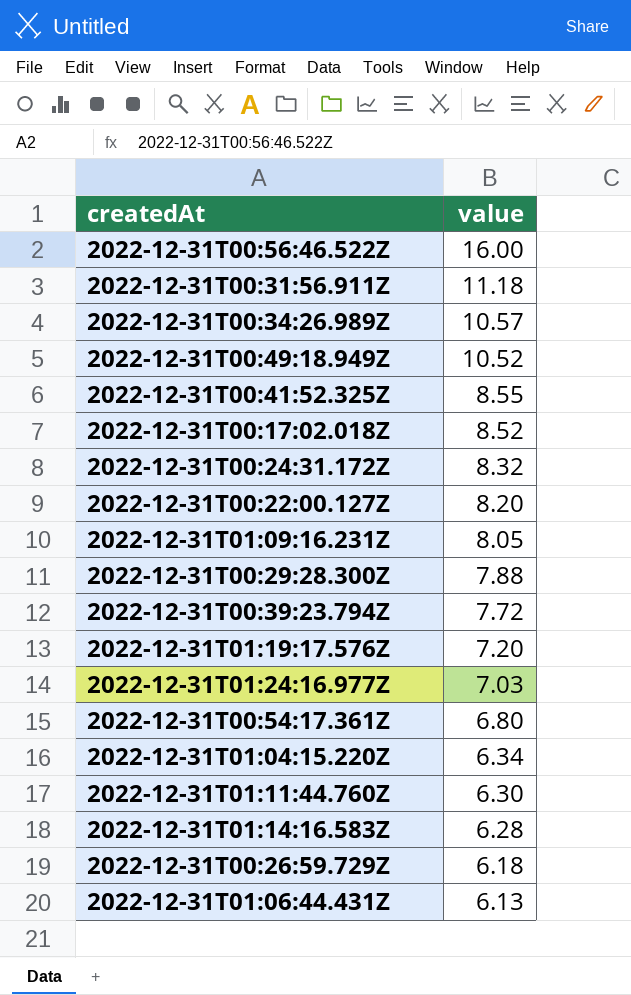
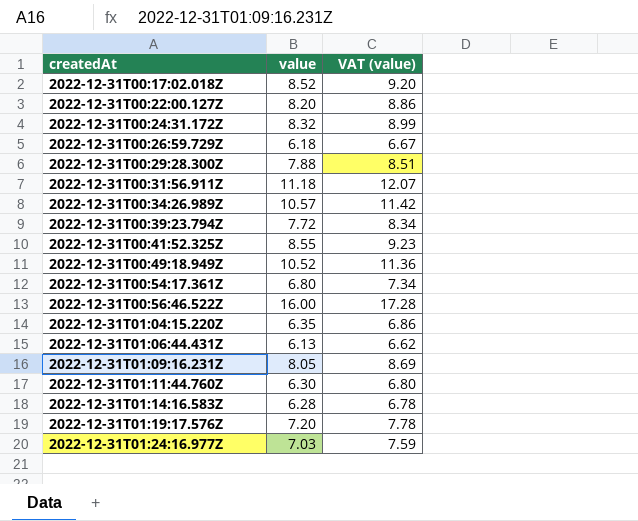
row order: value descending -> createdAt ascending
column VAT (value) | formula: none -> [value] * 1.08
2022-12-31T01:04:15.220Z | value: 6.34 -> 6.35

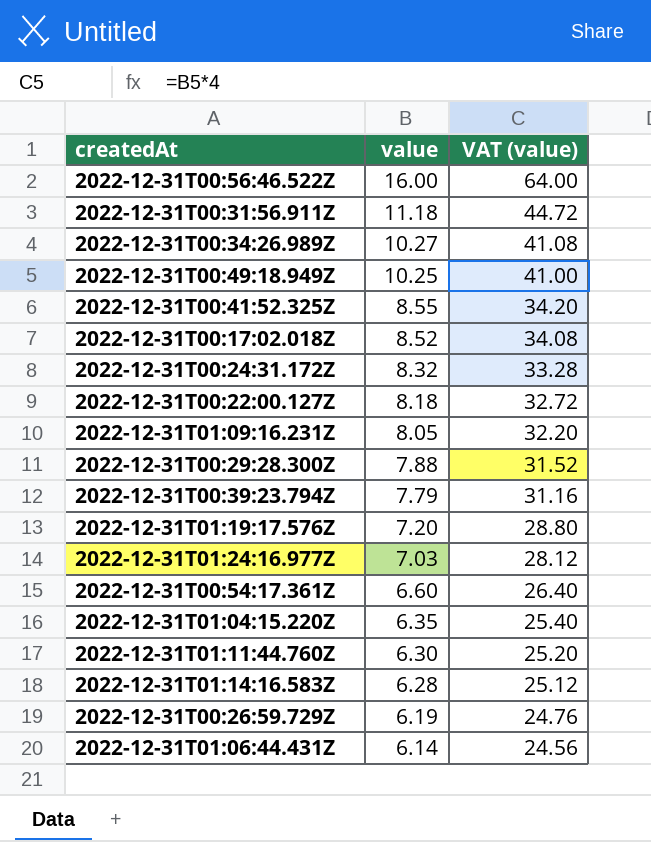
row order: createdAt ascending -> value descending
column VAT (value) | formula: [value] * 1.08 -> [value] * 4
2022-12-31T00:34:26.989Z | value: 10.57 -> 10.27
2022-12-31T00:49:18.949Z | value: 10.52 -> 10.25
2022-12-31T00:22:00.127Z | value: 8.20 -> 8.18
2022-12-31T00:39:23.794Z | value: 7.72 -> 7.79
2022-12-31T00:54:17.361Z | value: 6.80 -> 6.60
2022-12-31T00:26:59.729Z | value: 6.18 -> 6.19
2022-12-31T01:06:44.431Z | value: 6.13 -> 6.14

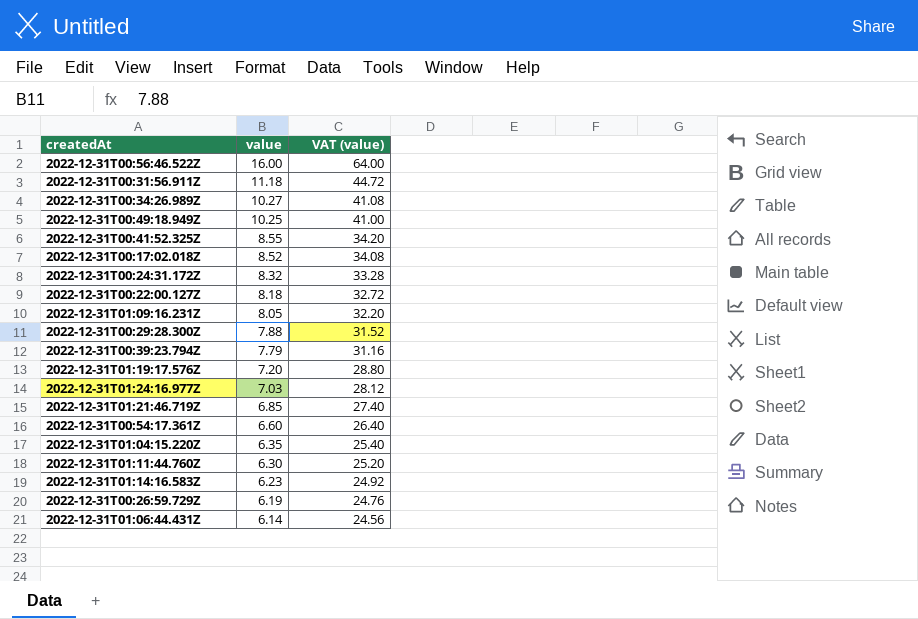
row 2022-12-31T01:21:46.719Z: none -> 6.85 | 27.40
2022-12-31T01:14:16.583Z | value: 6.28 -> 6.23
2022-12-31T01:14:16.583Z | VAT (value): 25.12 -> 24.92

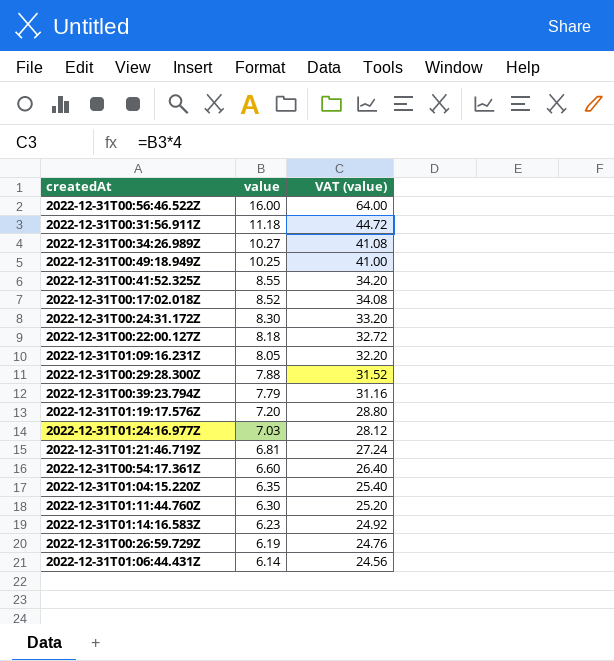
2022-12-31T00:24:31.172Z | value: 8.32 -> 8.30
2022-12-31T00:24:31.172Z | VAT (value): 33.28 -> 33.20
2022-12-31T01:21:46.719Z | value: 6.85 -> 6.81
2022-12-31T01:21:46.719Z | VAT (value): 27.40 -> 27.24

